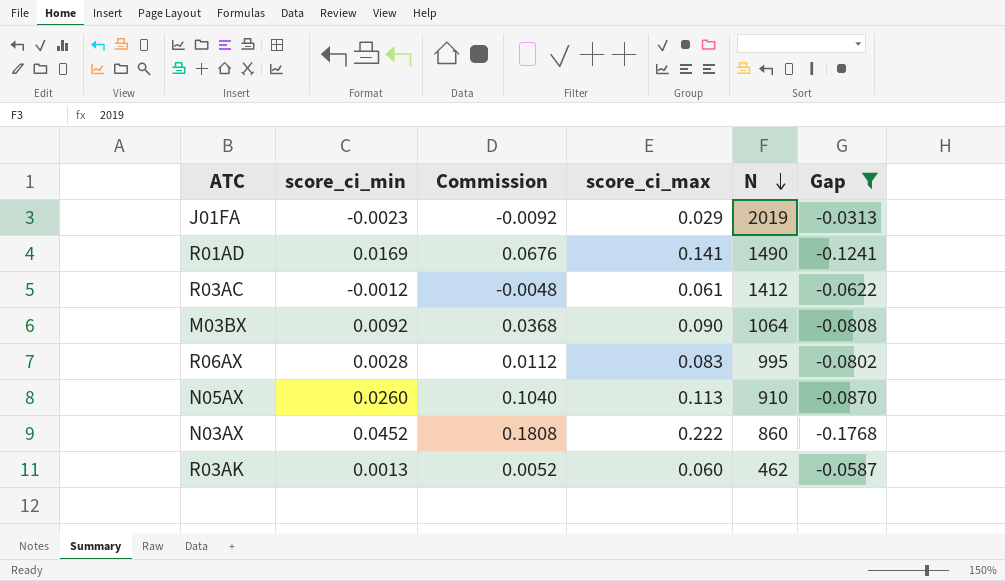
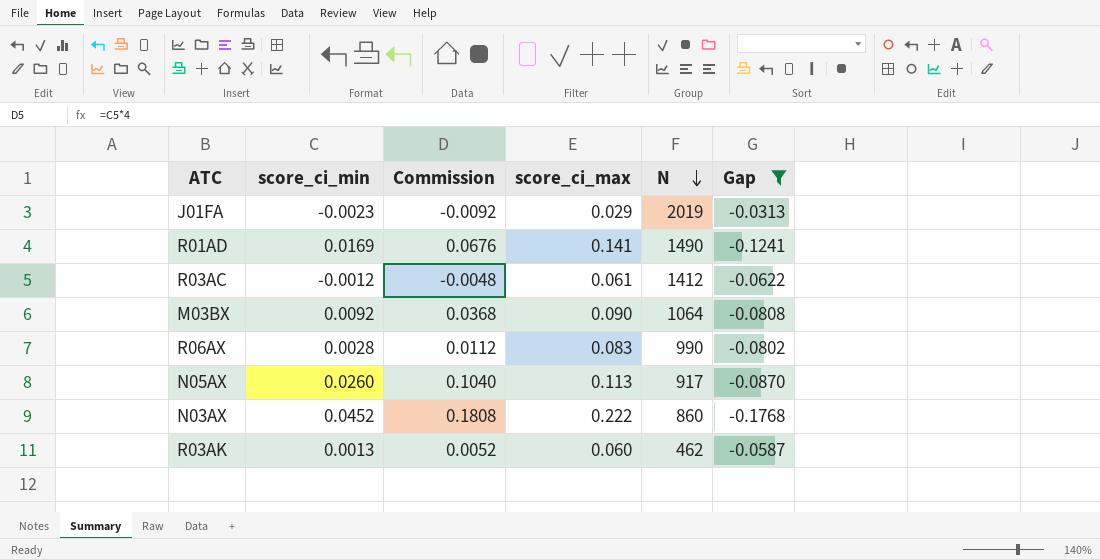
R06AX | N: 995 -> 990
N05AX | N: 910 -> 917

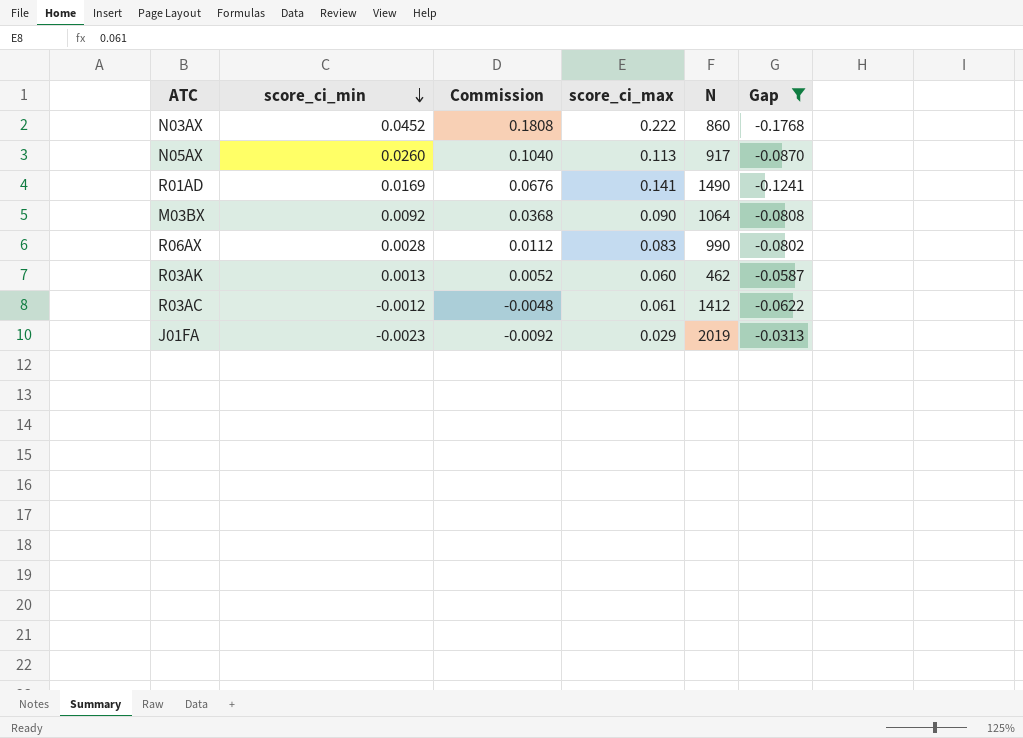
row order: N descending -> score_ci_min descending

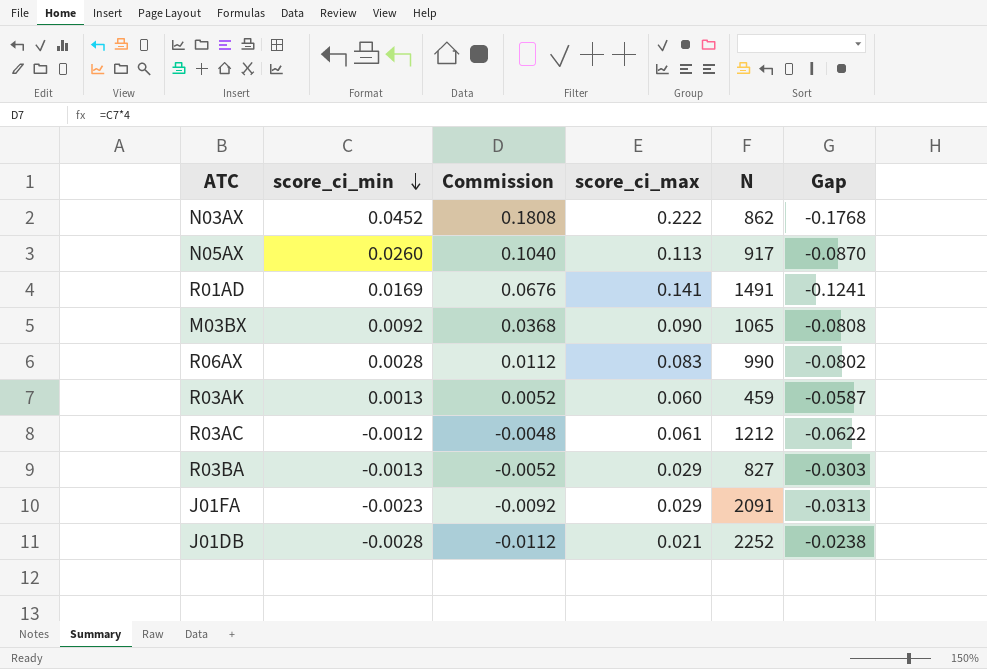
filter: Gap <= -0.0313 -> none
N03AX | N: 860 -> 862
R01AD | N: 1490 -> 1491
M03BX | N: 1064 -> 1065
R03AK | N: 462 -> 459
R03AC | N: 1412 -> 1212
J01FA | N: 2019 -> 2091

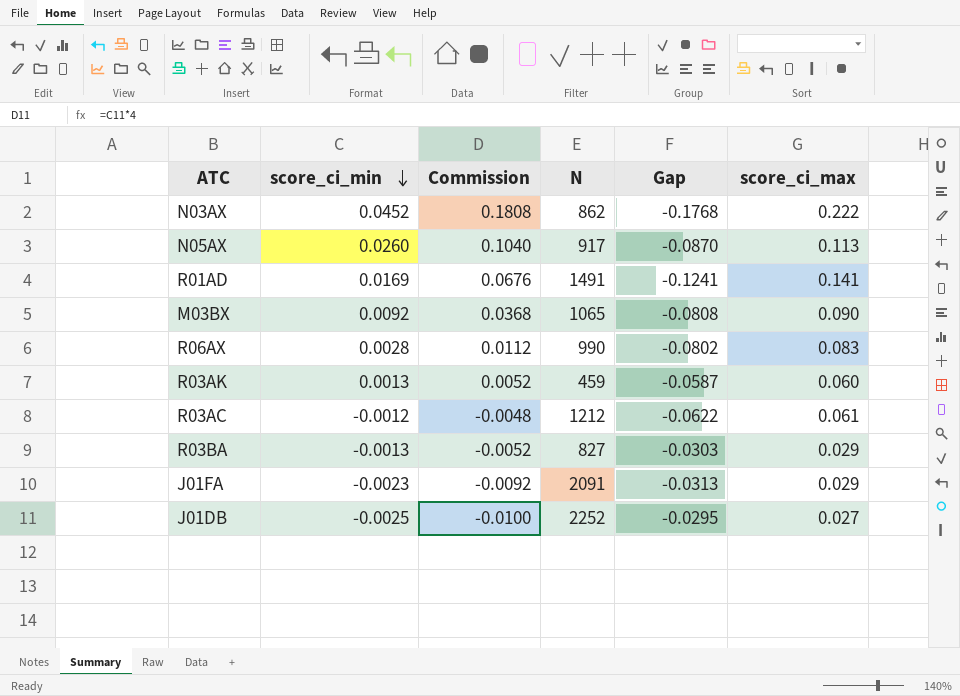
column score_ci_max | position: 4 -> 6
J01DB | score_ci_min: -0.0028 -> -0.0025
J01DB | Commission: -0.0112 -> -0.0100
J01DB | Gap: -0.0238 -> -0.0295
J01DB | score_ci_max: 0.021 -> 0.027

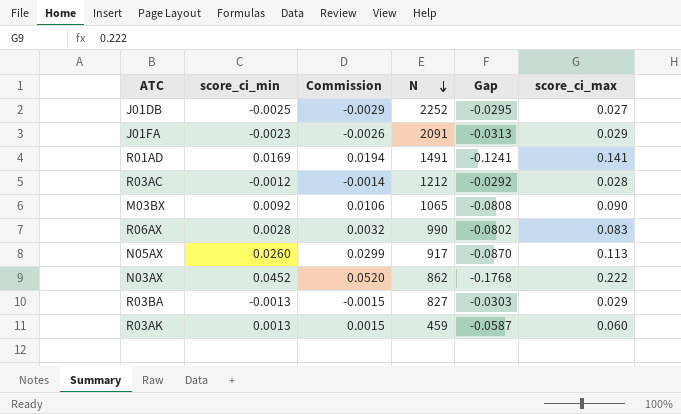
row order: score_ci_min descending -> N descending
column Commission | formula: [score_ci_min] * 4 -> [score_ci_min] * 1.15
R03AC | Gap: -0.0622 -> -0.0292
R03AC | score_ci_max: 0.061 -> 0.028

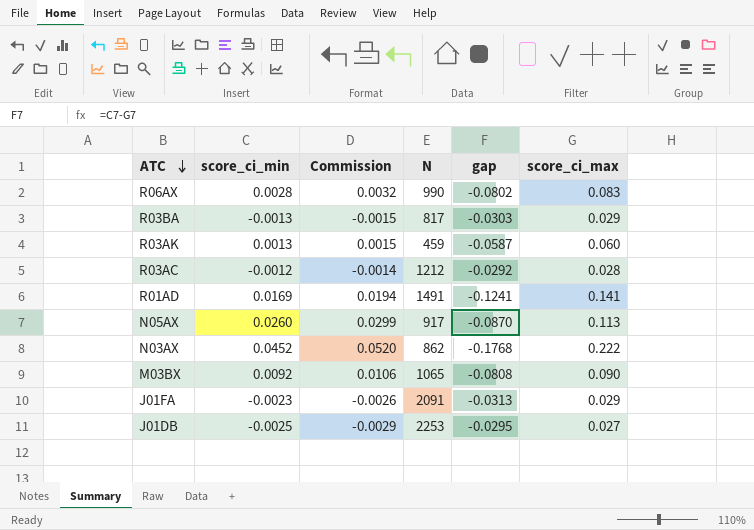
row order: N descending -> ATC descending
column name: Gap -> gap
R03BA | N: 827 -> 817
J01DB | N: 2252 -> 2253

